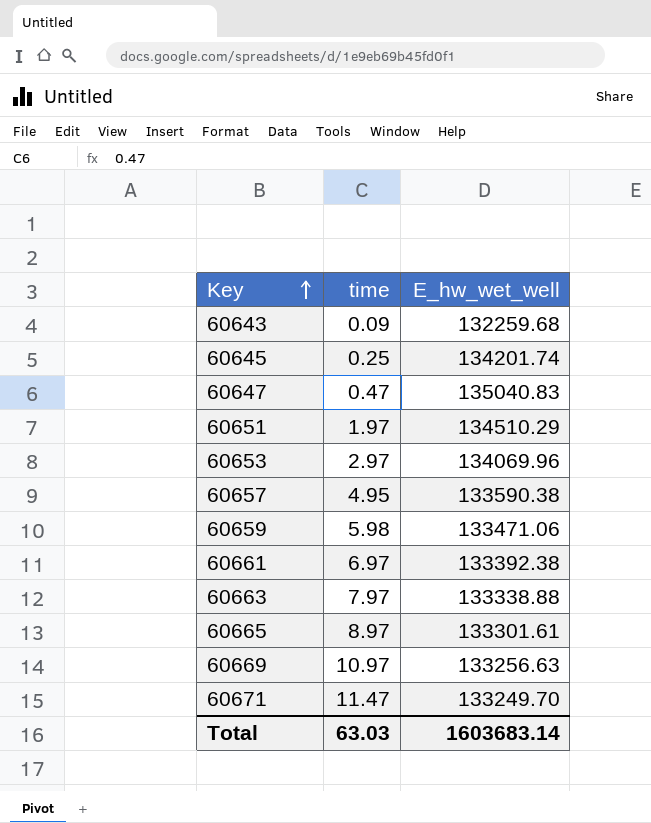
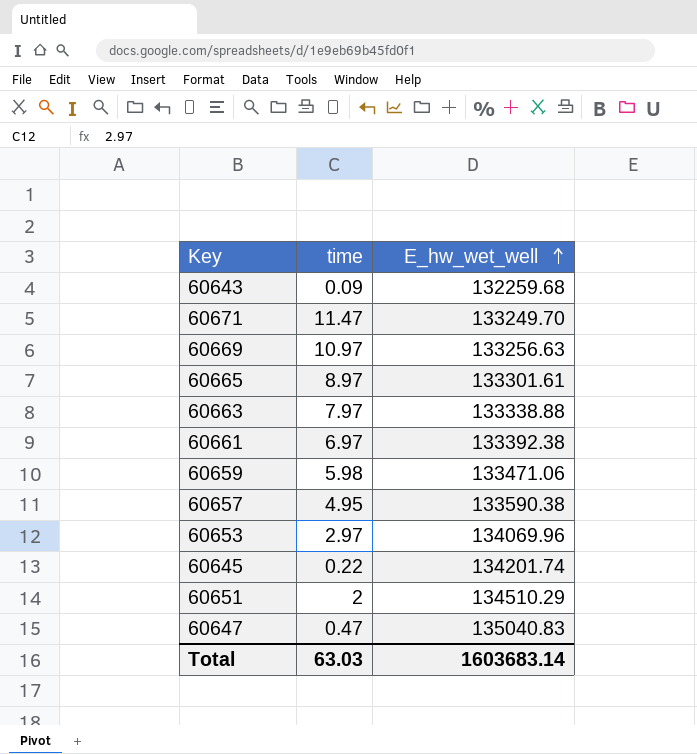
row order: Key ascending -> E_hw_wet_well ascending
60645 | time: 0.25 -> 0.22
60651 | time: 1.97 -> 2

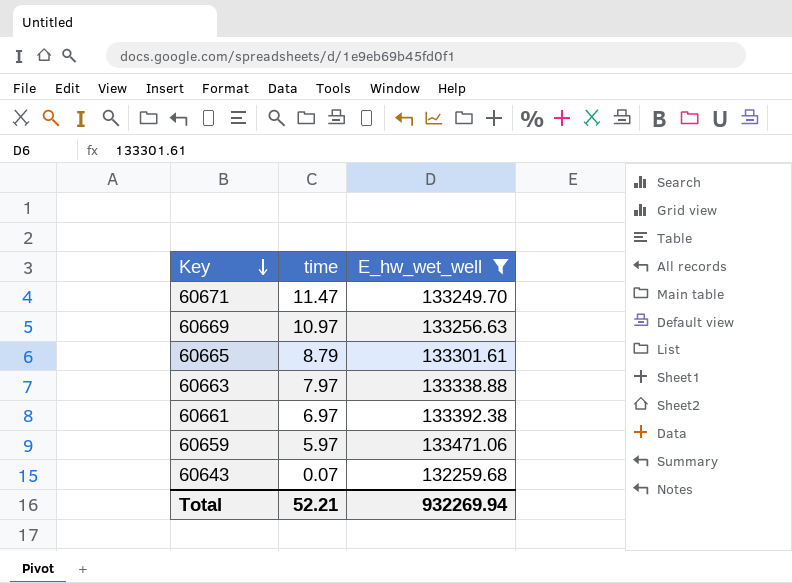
filter: none -> E_hw_wet_well <= 133471.06
row order: E_hw_wet_well ascending -> Key descending
60665 | time: 8.97 -> 8.79
60659 | time: 5.98 -> 5.97
60643 | time: 0.09 -> 0.07
Total | time: 63.03 -> 52.21
Total | E_hw_wet_well: 1603683.14 -> 932269.94

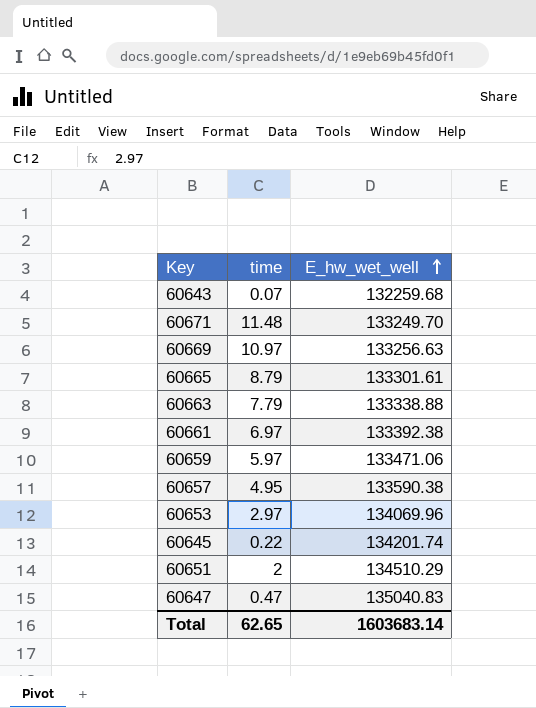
filter: E_hw_wet_well <= 133471.06 -> none
row order: Key descending -> E_hw_wet_well ascending
60671 | time: 11.47 -> 11.48
60663 | time: 7.97 -> 7.79
Total | time: 52.21 -> 62.65
Total | E_hw_wet_well: 932269.94 -> 1603683.14

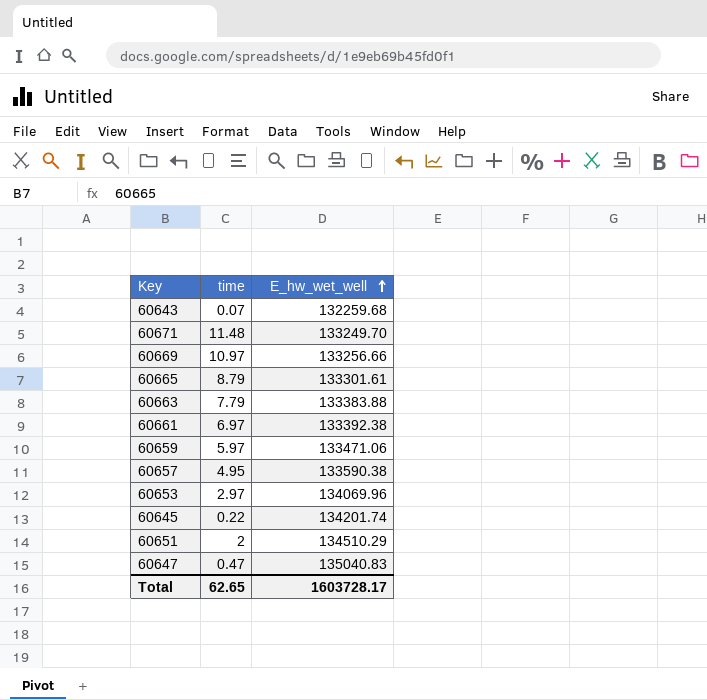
60669 | E_hw_wet_well: 133256.63 -> 133256.66
60663 | E_hw_wet_well: 133338.88 -> 133383.88
Total | E_hw_wet_well: 1603683.14 -> 1603728.17

